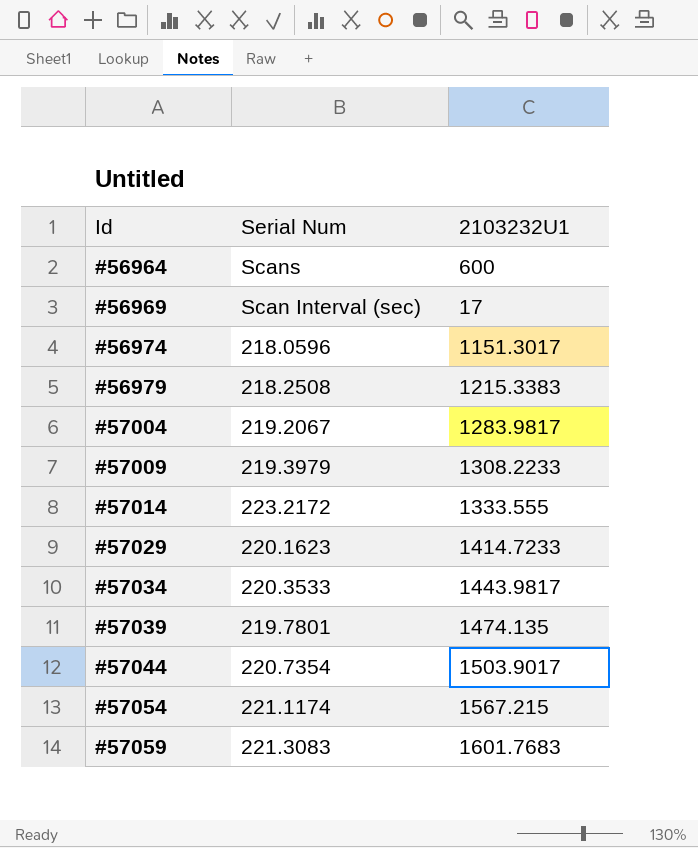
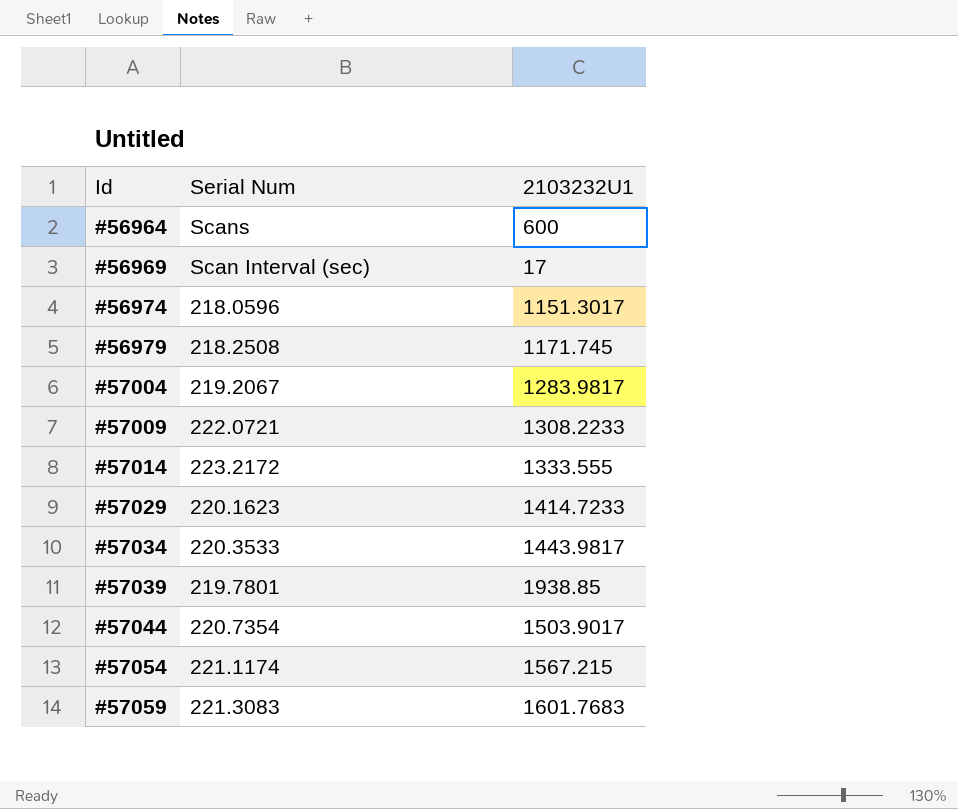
#56979 | 2103232U1: 1215.3383 -> 1171.745
#57009 | Serial Num: 219.3979 -> 222.0721
#57039 | 2103232U1: 1474.135 -> 1938.85

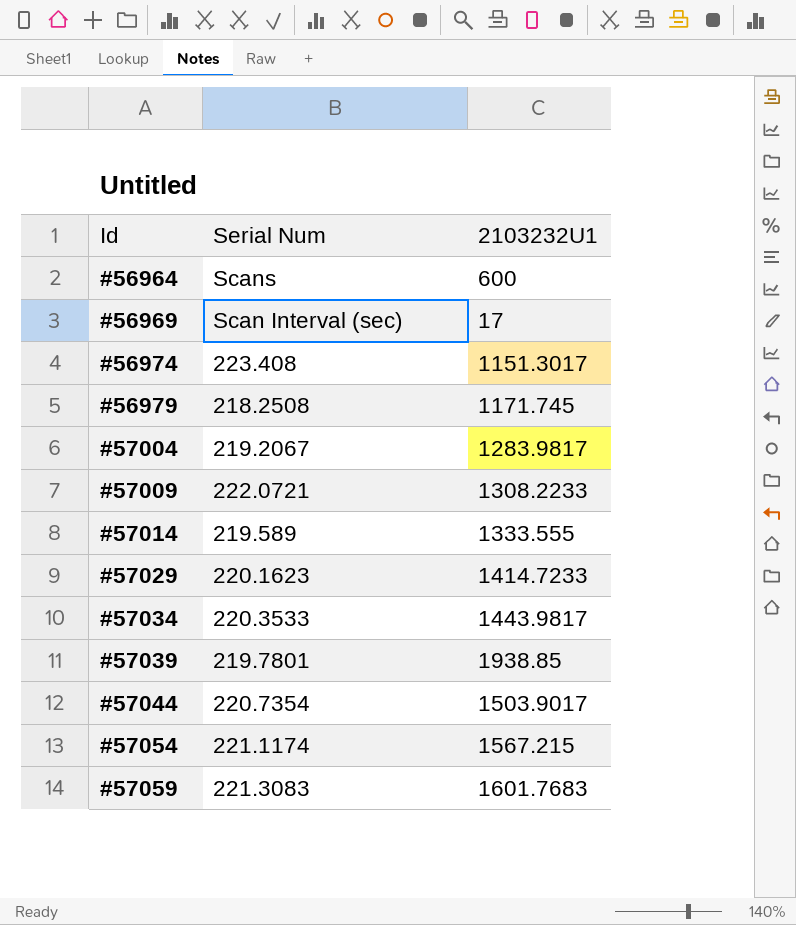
#56974 | Serial Num: 218.0596 -> 223.408
#57014 | Serial Num: 223.2172 -> 219.589

